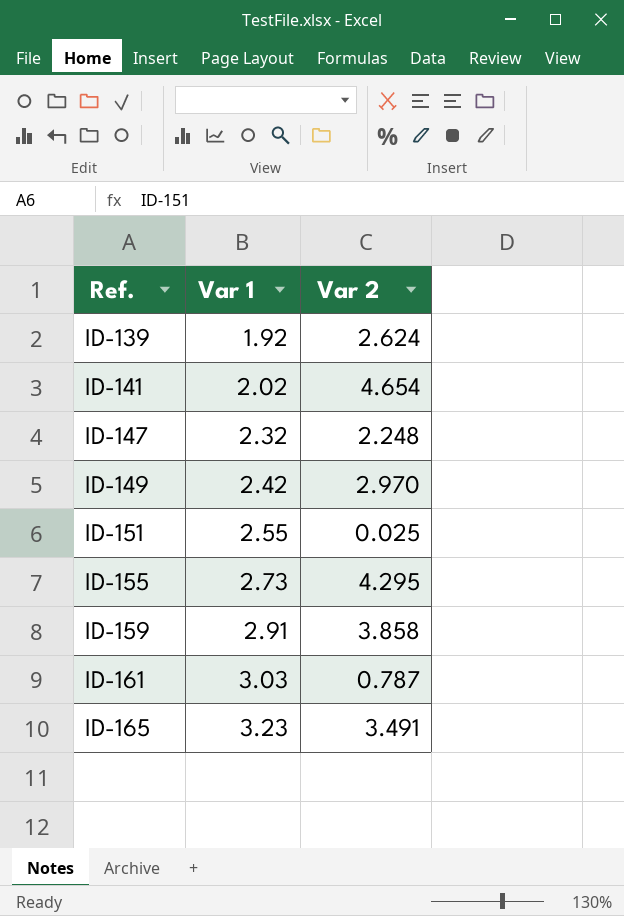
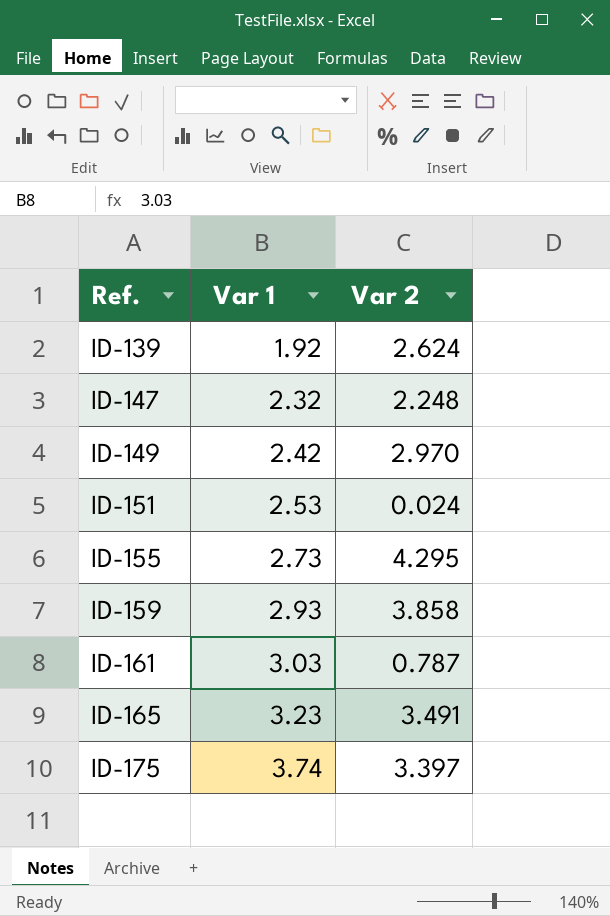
row ID-141: 2.02 | 4.654 -> none
ID-151 | Var 1: 2.55 -> 2.53
ID-151 | Var 2: 0.025 -> 0.024
ID-159 | Var 1: 2.91 -> 2.93
row ID-175: none -> 3.74 | 3.397

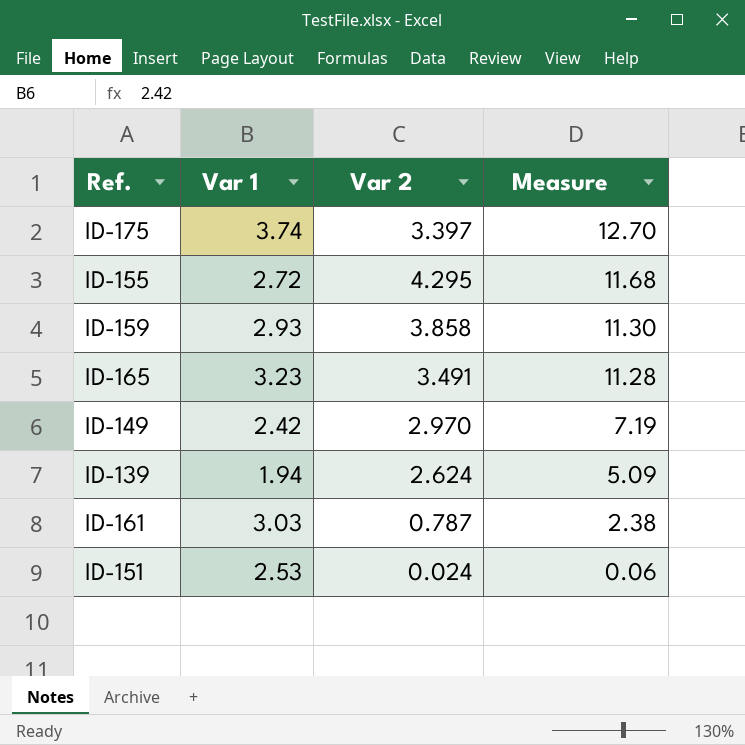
row order: Ref. ascending -> Measure descending
column Measure | formula: none -> [Var 1] * [Var 2]
row ID-147: 2.32 | 2.248 -> none
ID-155 | Var 1: 2.73 -> 2.72
ID-139 | Var 1: 1.92 -> 1.94

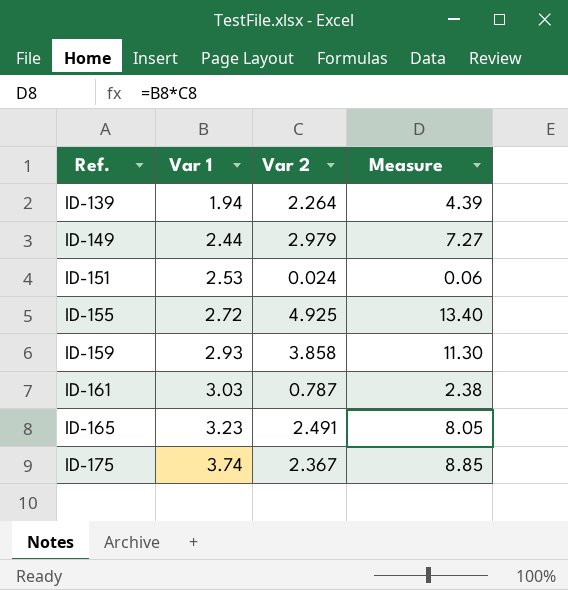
row order: Measure descending -> Ref. ascending
ID-139 | Var 2: 2.624 -> 2.264
ID-139 | Measure: 5.09 -> 4.39
ID-149 | Var 1: 2.42 -> 2.44
ID-149 | Var 2: 2.970 -> 2.979
ID-149 | Measure: 7.19 -> 7.27
ID-155 | Var 2: 4.295 -> 4.925
ID-155 | Measure: 11.68 -> 13.40
ID-165 | Var 2: 3.491 -> 2.491
ID-165 | Measure: 11.28 -> 8.05
ID-175 | Var 2: 3.397 -> 2.367
ID-175 | Measure: 12.70 -> 8.85

